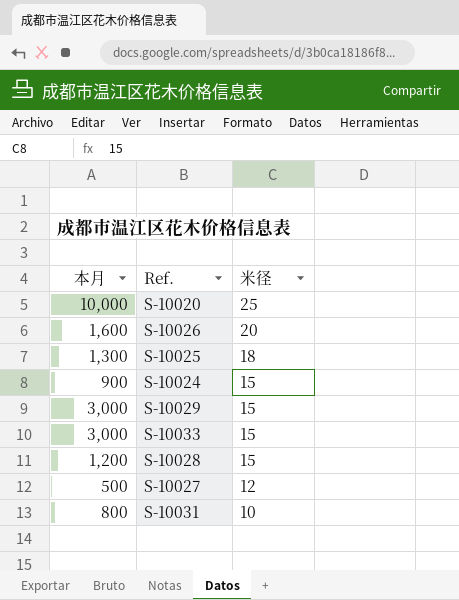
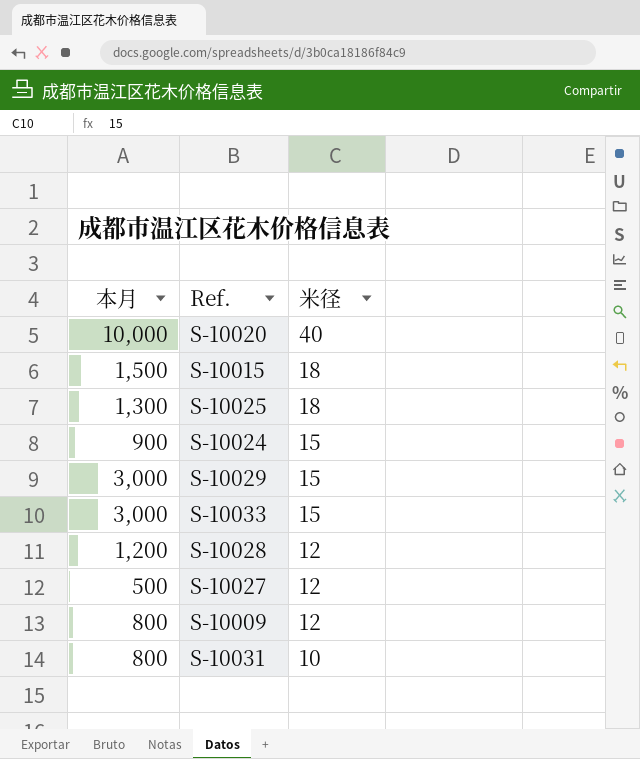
row S-10026: 1,600 | 20 -> none
S-10020 | 米径: 25 -> 40
row S-10015: none -> 1,500 | 18
S-10028 | 米径: 15 -> 12
row S-10009: none -> 800 | 12

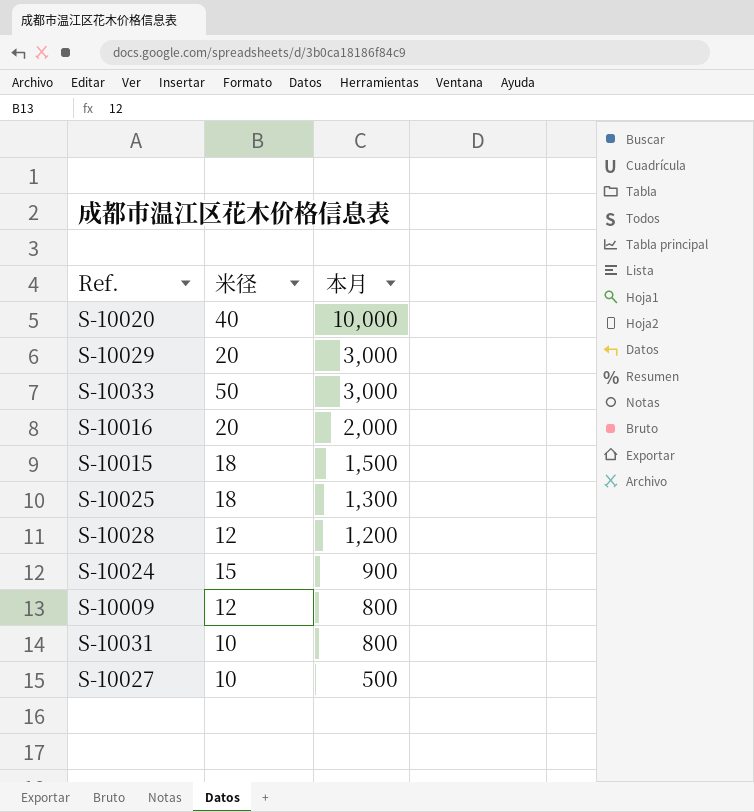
row order: 米径 descending -> 本月 descending
column 本月 | position: 1 -> 3
S-10029 | 米径: 15 -> 20
S-10033 | 米径: 15 -> 50
row S-10016: none -> 20 | 2,000
S-10027 | 米径: 12 -> 10

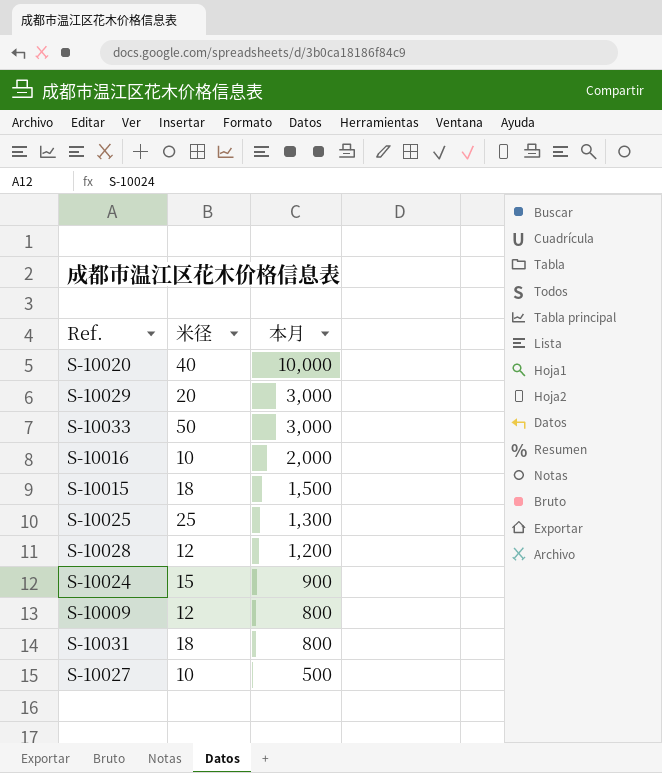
S-10016 | 米径: 20 -> 10
S-10025 | 米径: 18 -> 25
S-10031 | 米径: 10 -> 18

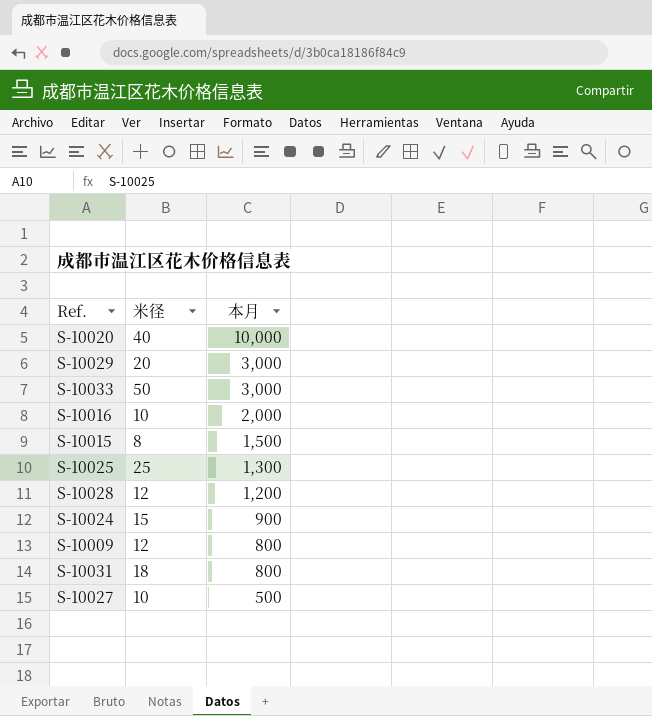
S-10015 | 米径: 18 -> 8

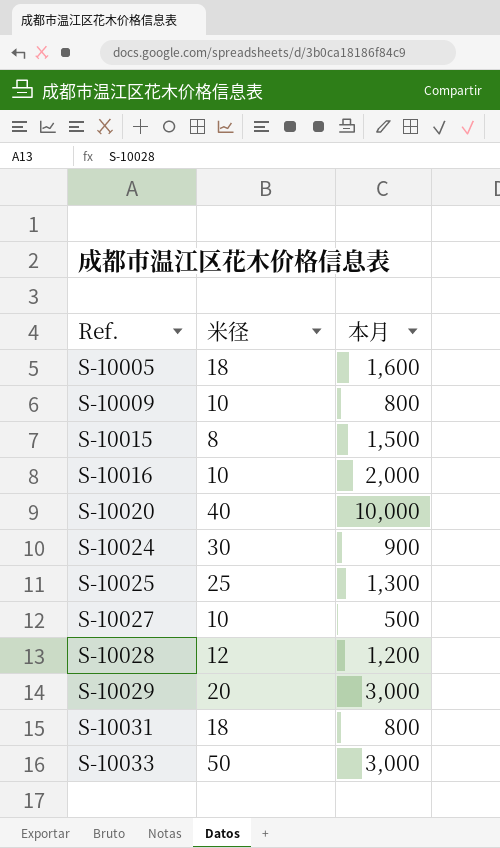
row order: 本月 descending -> Ref. ascending
row S-10005: none -> 18 | 1,600
S-10009 | 米径: 12 -> 10
S-10024 | 米径: 15 -> 30

